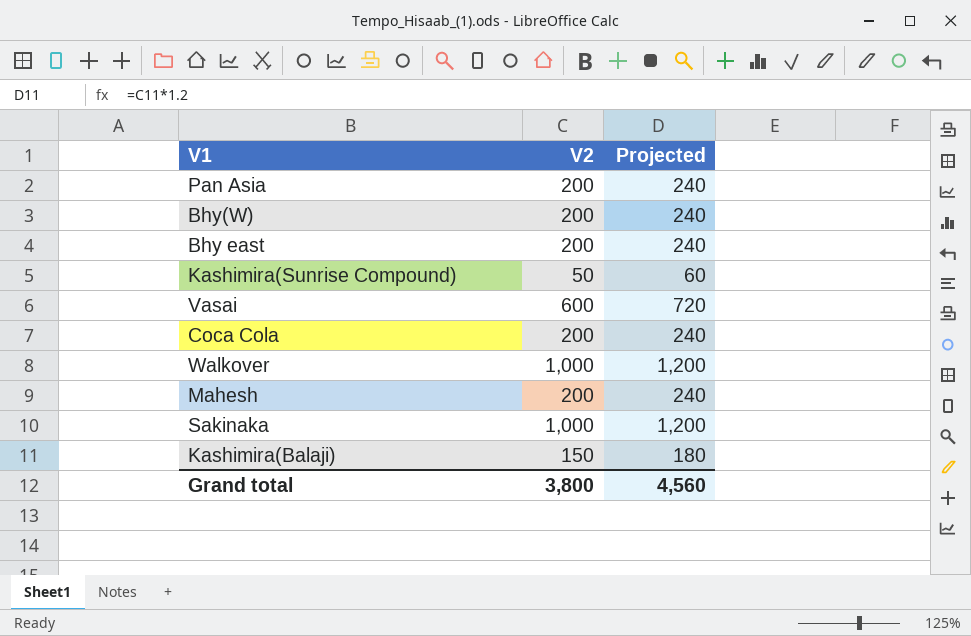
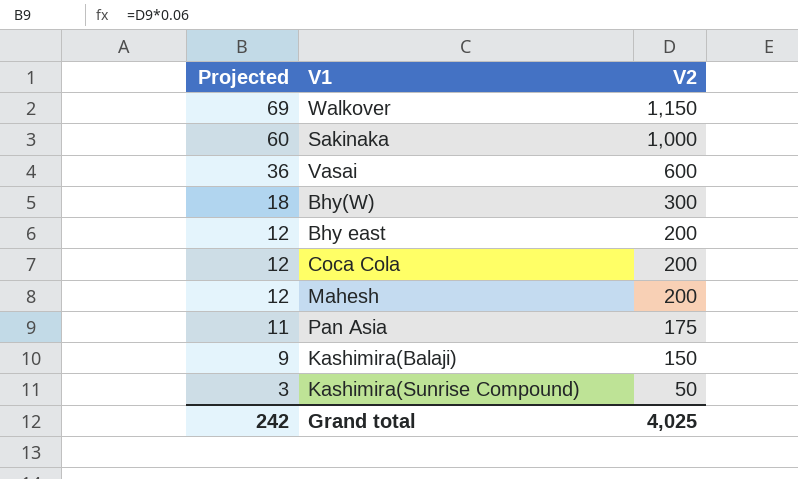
row order: none -> Projected descending
column Projected | formula: [V2] * 1.2 -> [V2] * 0.06
column Projected | position: 3 -> 1
Walkover | V2: 1,000 -> 1,150
Bhy(W) | V2: 200 -> 300
Pan Asia | V2: 200 -> 175
Grand total | Projected: 4,560 -> 242
Grand total | V2: 3,800 -> 4,025

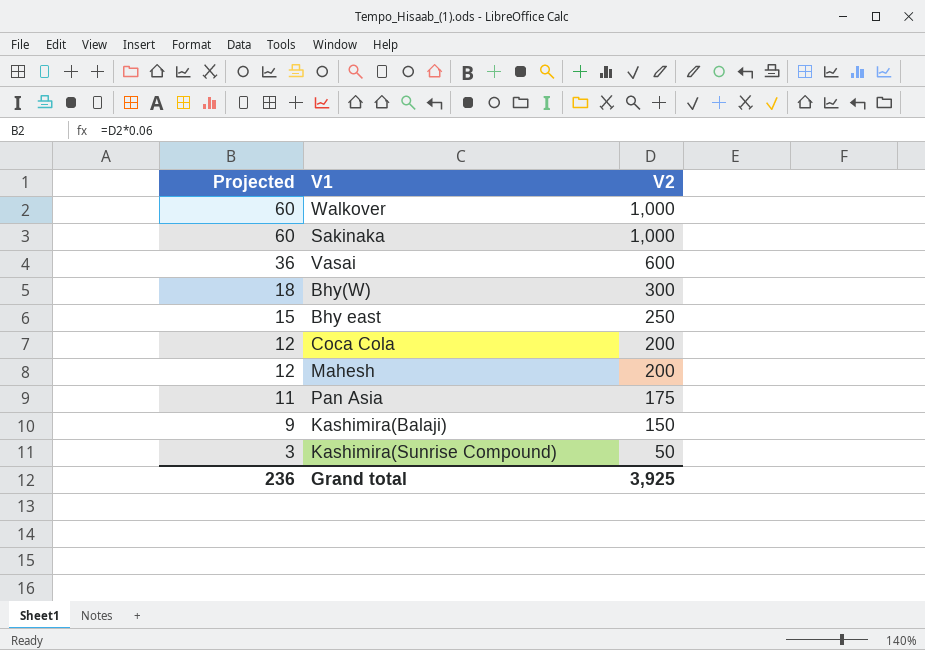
Walkover | Projected: 69 -> 60
Walkover | V2: 1,150 -> 1,000
Bhy east | Projected: 12 -> 15
Bhy east | V2: 200 -> 250
Grand total | Projected: 242 -> 236
Grand total | V2: 4,025 -> 3,925

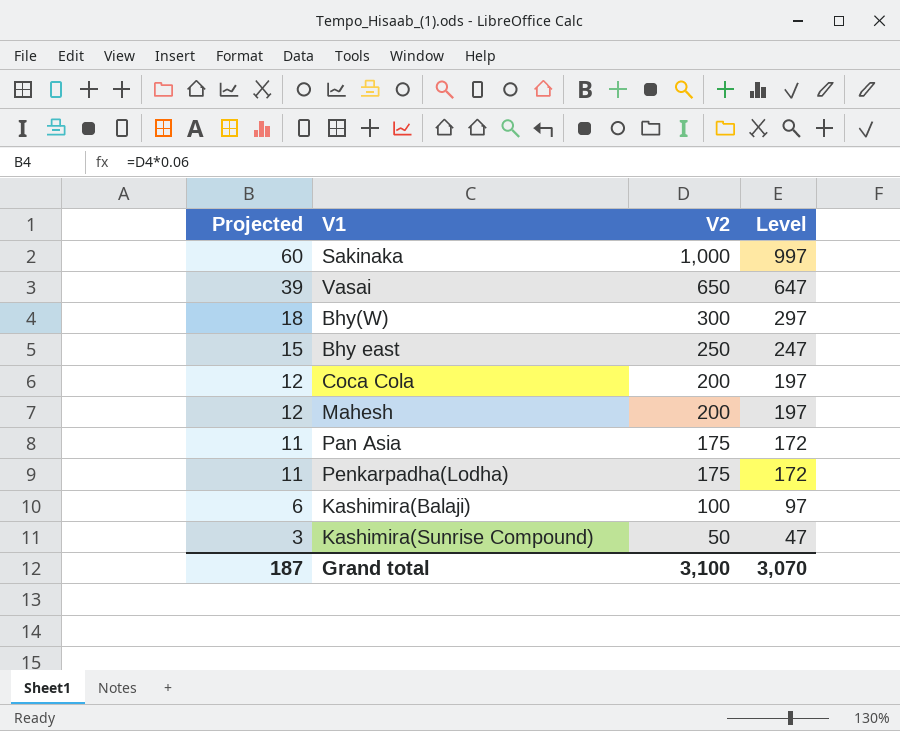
column Level | formula: none -> [V2] - 3
row Walkover: 60 | 1,000 -> none
Vasai | Projected: 36 -> 39
Vasai | V2: 600 -> 650
row Penkarpadha(Lodha): none -> 11 | 175 | 172
Kashimira(Balaji) | Projected: 9 -> 6
Kashimira(Balaji) | V2: 150 -> 100
Grand total | Projected: 236 -> 187
Grand total | V2: 3,925 -> 3,100

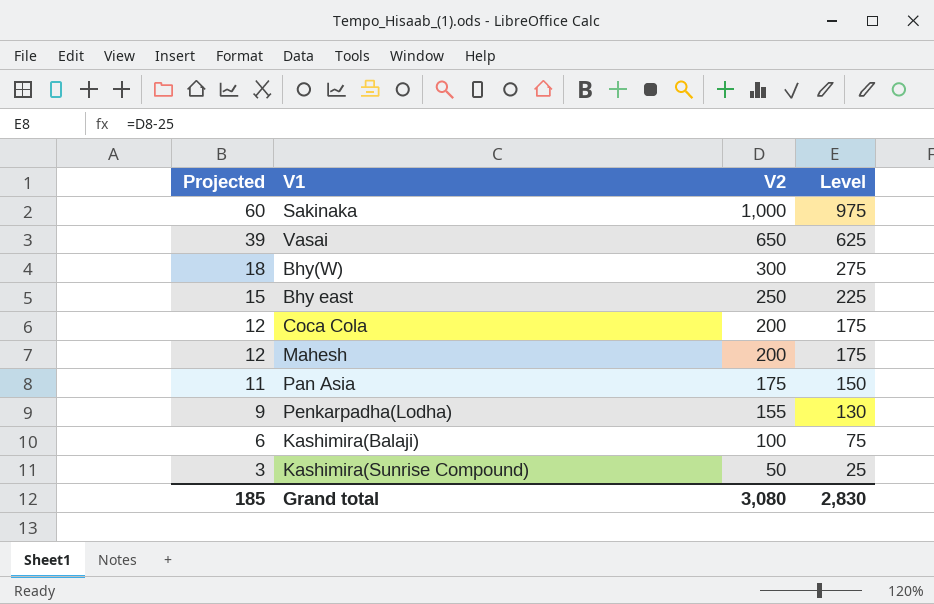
column Level | formula: [V2] - 3 -> [V2] - 25
Penkarpadha(Lodha) | Projected: 11 -> 9
Penkarpadha(Lodha) | V2: 175 -> 155
Grand total | Projected: 187 -> 185
Grand total | V2: 3,100 -> 3,080
Grand total | Level: 3,070 -> 2,830

